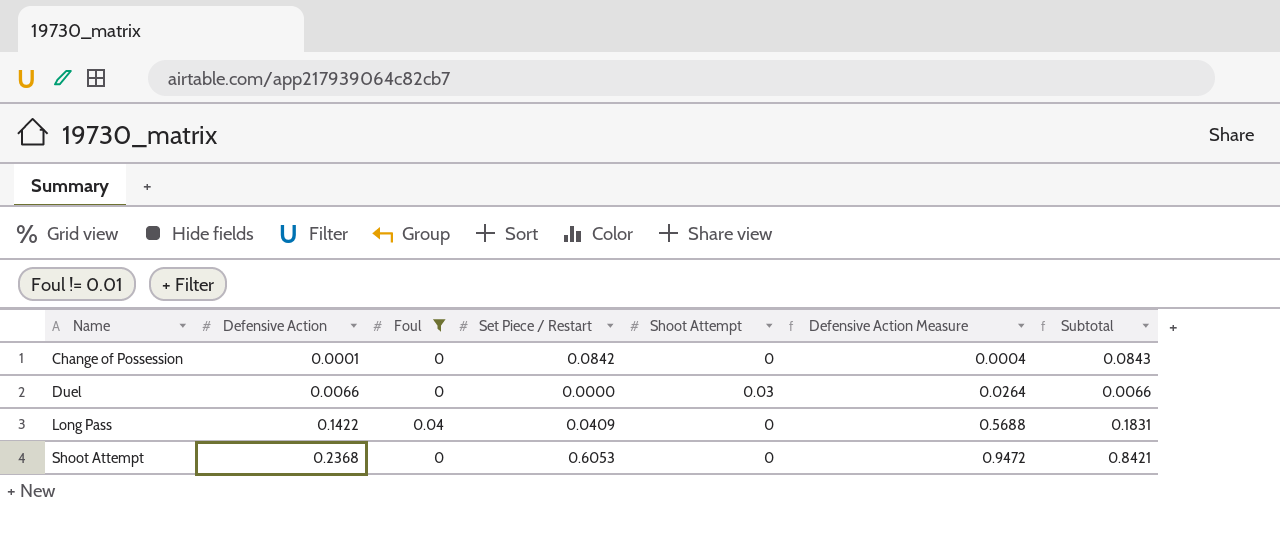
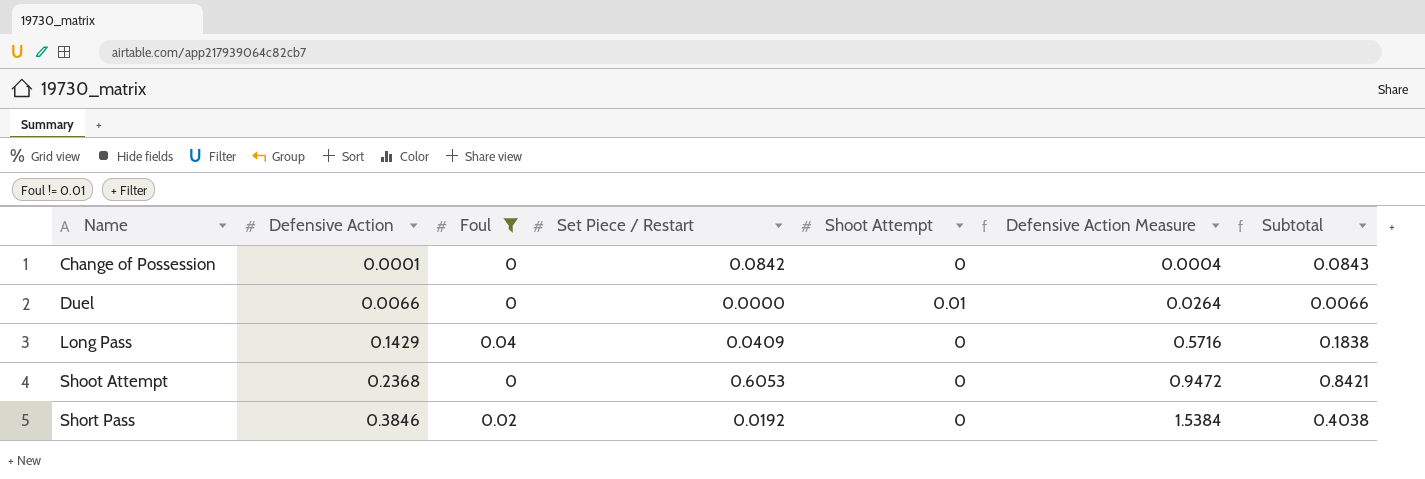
Duel | Shoot Attempt: 0.03 -> 0.01
Long Pass | Defensive Action: 0.1422 -> 0.1429
Long Pass | Defensive Action Measure: 0.5688 -> 0.5716
Long Pass | Subtotal: 0.1831 -> 0.1838
row Short Pass: none -> 0.3846 | 0.02 | 0.0192 | 0 | 1.5384 | 0.4038

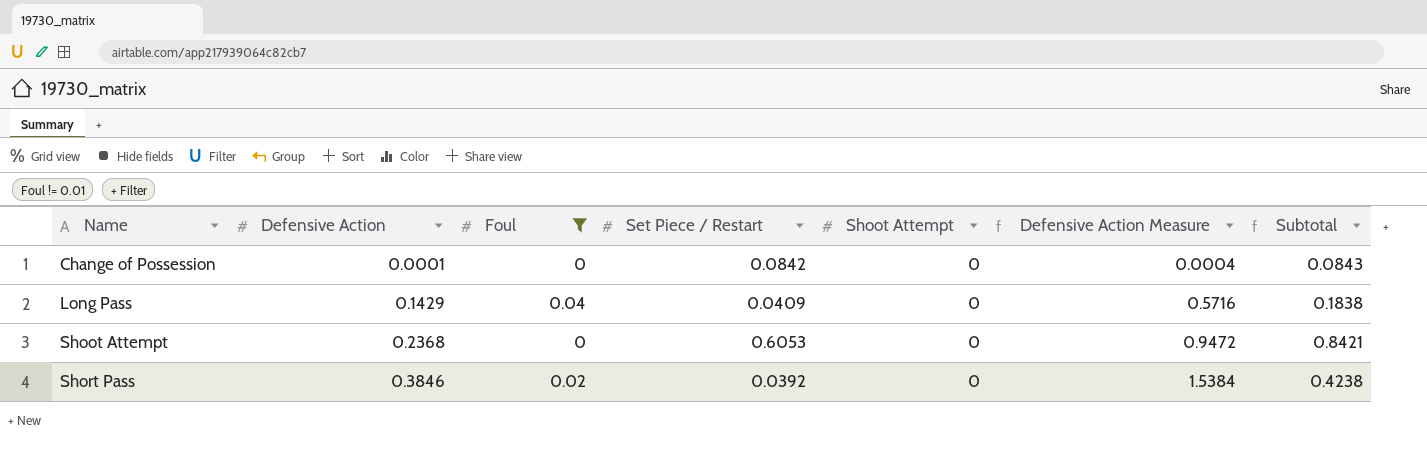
row Duel: 0.0066 | 0 | 0.0000 | 0.01 | 0.0264 | 0.0066 -> none
Short Pass | Set Piece / Restart: 0.0192 -> 0.0392
Short Pass | Subtotal: 0.4038 -> 0.4238

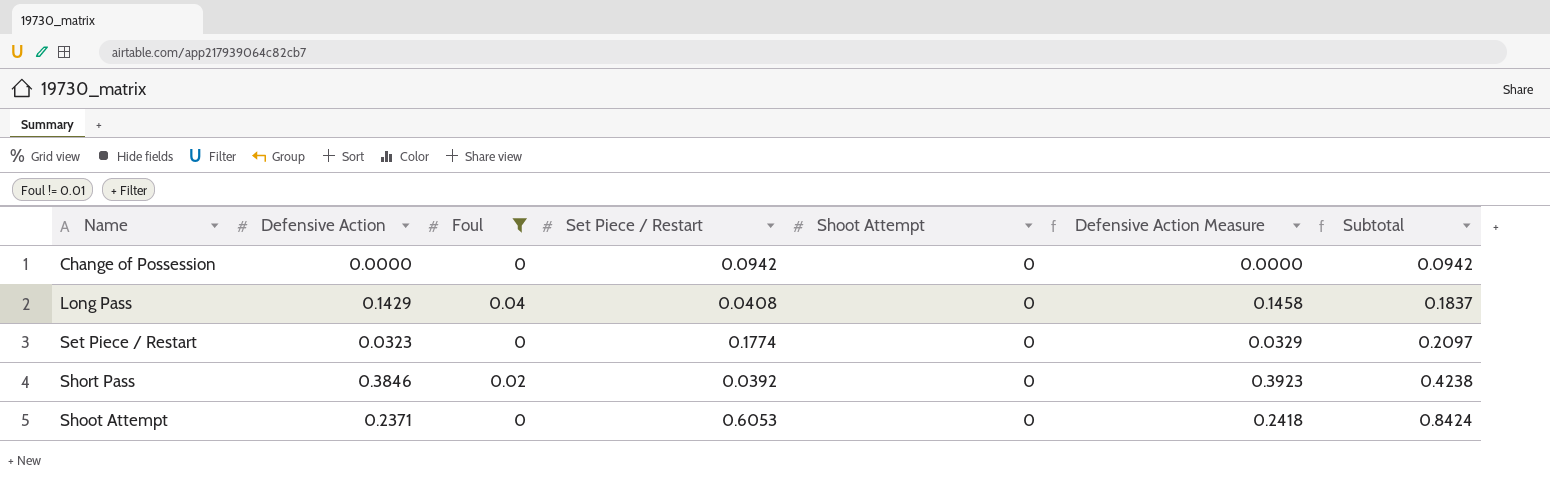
row order: Name ascending -> Subtotal ascending
column Defensive Action Measure | formula: [Defensive Action] * 4 -> [Defensive Action] * 1.02
Change of Possession | Defensive Action: 0.0001 -> 0.0000
Change of Possession | Set Piece / Restart: 0.0842 -> 0.0942
Change of Possession | Subtotal: 0.0843 -> 0.0942
Long Pass | Set Piece / Restart: 0.0409 -> 0.0408
Long Pass | Subtotal: 0.1838 -> 0.1837
row Set Piece / Restart: none -> 0.0323 | 0 | 0.1774 | 0 | 0.0329 | 0.2097
Shoot Attempt | Defensive Action: 0.2368 -> 0.2371
Shoot Attempt | Subtotal: 0.8421 -> 0.8424

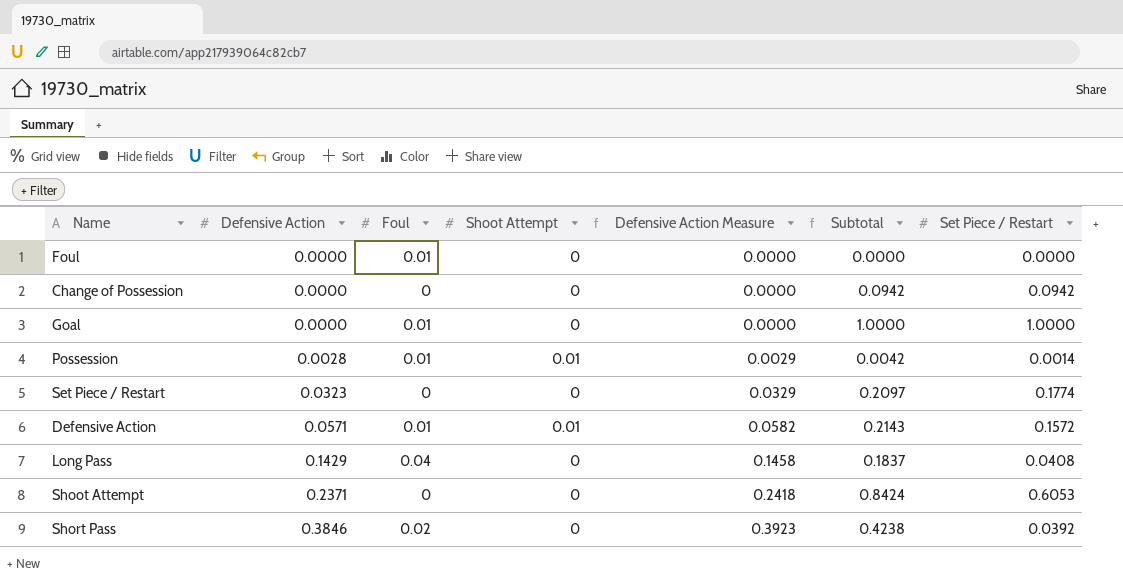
filter: Foul != 0.01 -> none
row order: Subtotal ascending -> Defensive Action ascending
column Set Piece / Restart | position: 4 -> 7

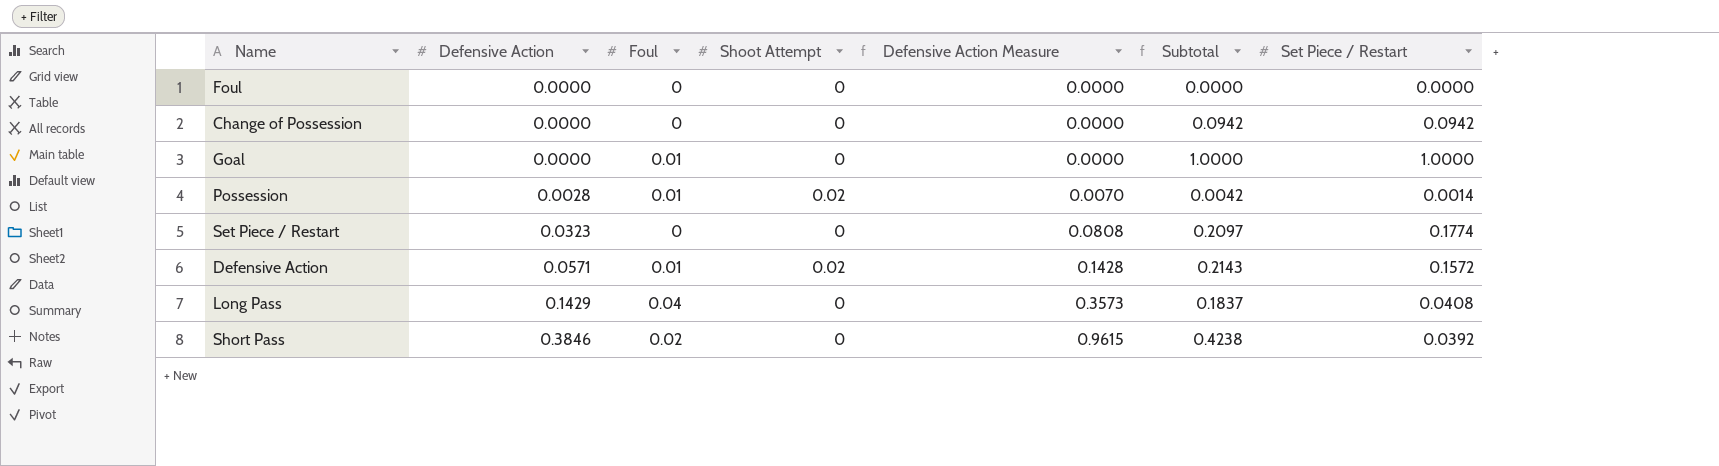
column Defensive Action Measure | formula: [Defensive Action] * 1.02 -> [Defensive Action] * 2.5
row Shoot Attempt: 0.2371 | 0 | 0 | 0.2418 | 0.8424 | 0.6053 -> none
Foul | Foul: 0.01 -> 0
Possession | Shoot Attempt: 0.01 -> 0.02
Defensive Action | Shoot Attempt: 0.01 -> 0.02

